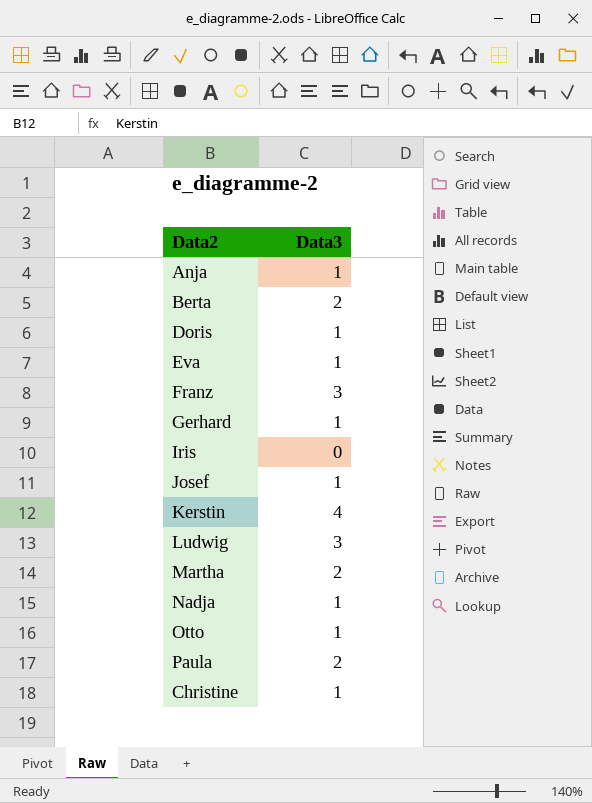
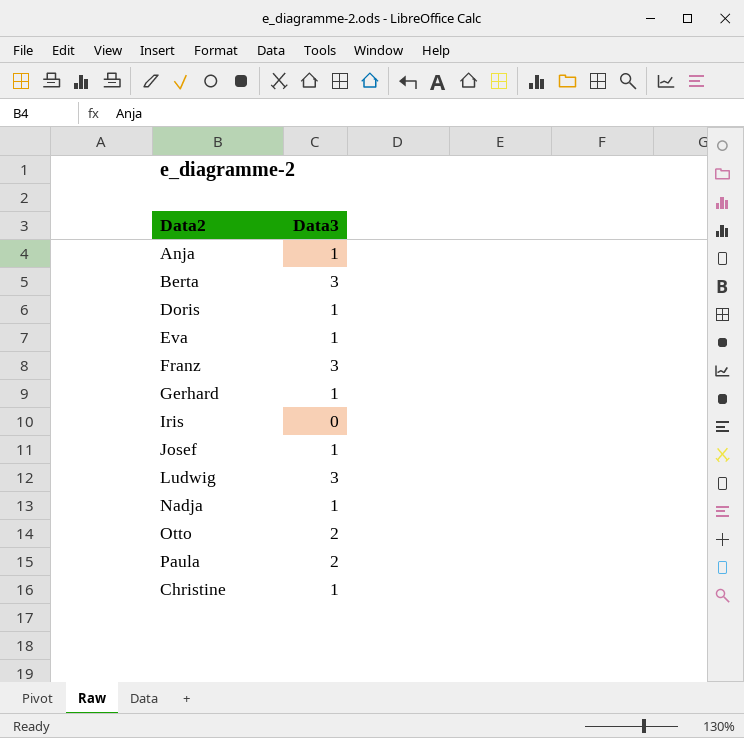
row Kerstin: 4 -> none
row Martha: 2 -> none
Berta | Data3: 2 -> 3
Otto | Data3: 1 -> 2

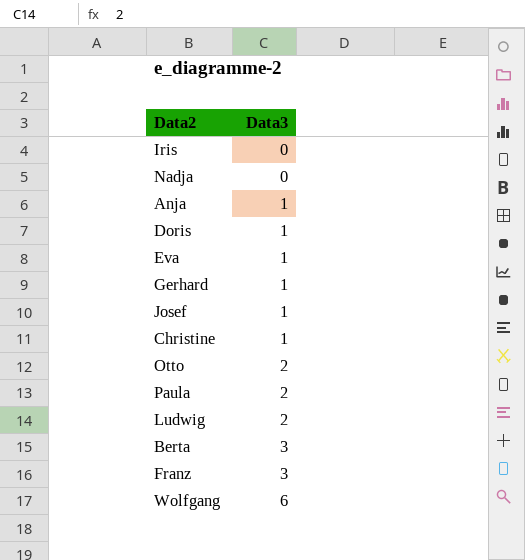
row order: none -> Data3 ascending
Nadja | Data3: 1 -> 0
Ludwig | Data3: 3 -> 2
row Wolfgang: none -> 6

